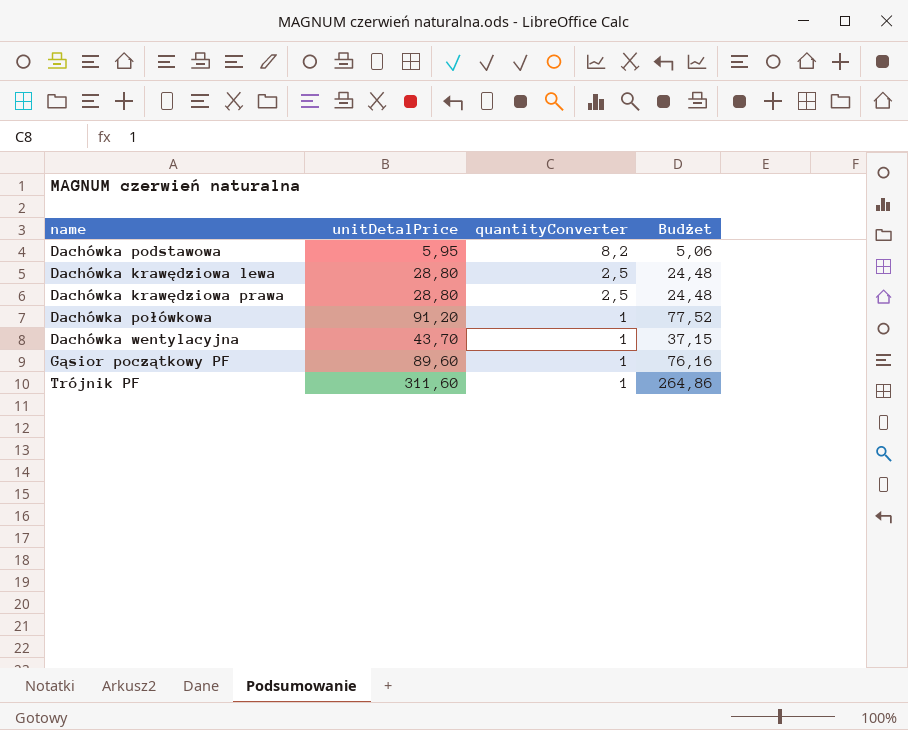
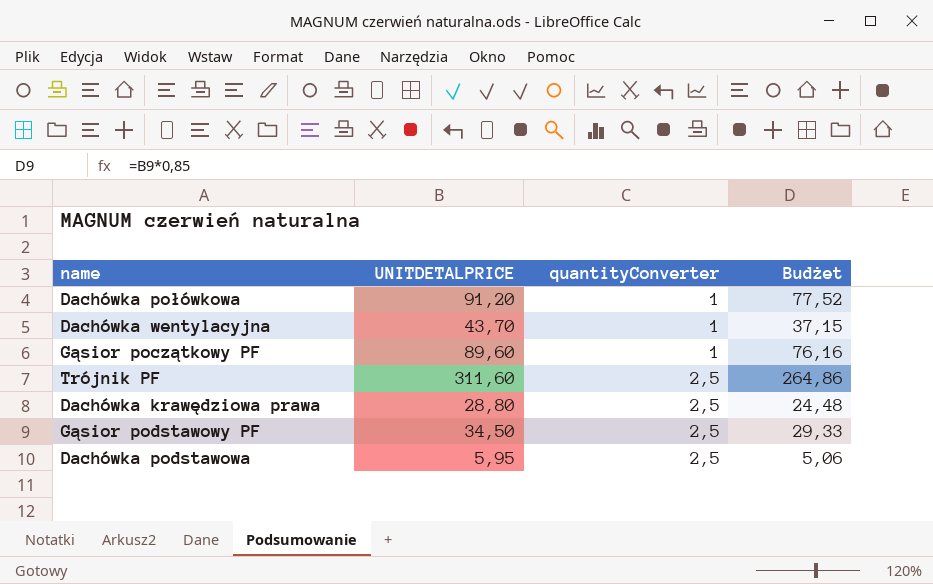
row order: quantityConverter descending -> quantityConverter ascending
column name: unitDetalPrice -> UNITDETALPRICE
row Dachówka krawędziowa lewa: 28,80 | 2,5 | 24,48 -> none
Trójnik PF | quantityConverter: 1 -> 2,5
row Gąsior podstawowy PF: none -> 34,50 | 2,5 | 29,33
Dachówka podstawowa | quantityConverter: 8,2 -> 2,5

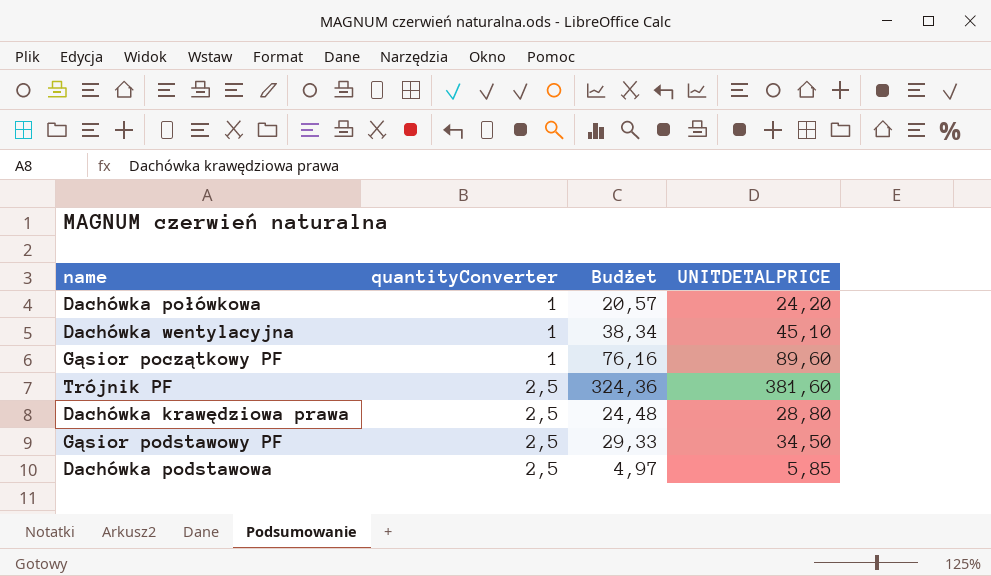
column UNITDETALPRICE | position: 2 -> 4
Dachówka połówkowa | Budżet: 77,52 -> 20,57
Dachówka połówkowa | UNITDETALPRICE: 91,20 -> 24,20
Dachówka wentylacyjna | Budżet: 37,15 -> 38,34
Dachówka wentylacyjna | UNITDETALPRICE: 43,70 -> 45,10
Trójnik PF | Budżet: 264,86 -> 324,36
Trójnik PF | UNITDETALPRICE: 311,60 -> 381,60
Dachówka podstawowa | Budżet: 5,06 -> 4,97
Dachówka podstawowa | UNITDETALPRICE: 5,95 -> 5,85

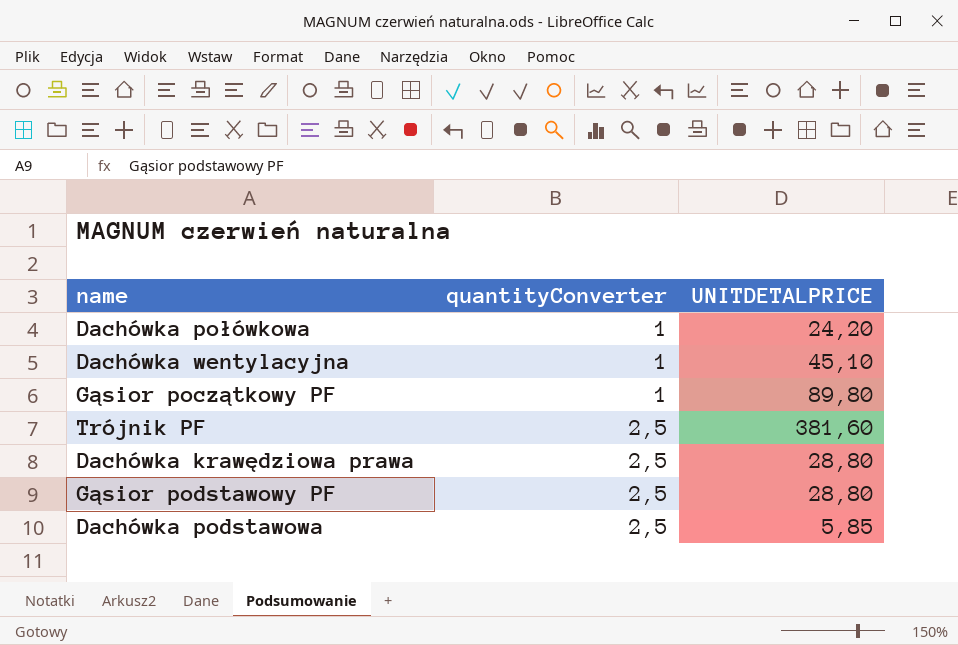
column Budżet | formula: [UNITDETALPRICE] * 0,85 -> none
Gąsior początkowy PF | UNITDETALPRICE: 89,60 -> 89,80
Gąsior podstawowy PF | UNITDETALPRICE: 34,50 -> 28,80

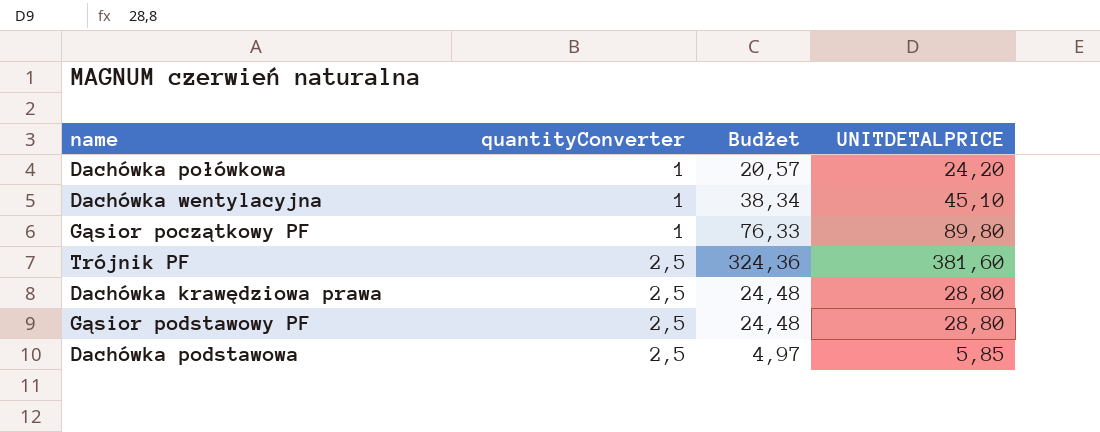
column Budżet | formula: none -> [UNITDETALPRICE] * 0,85

